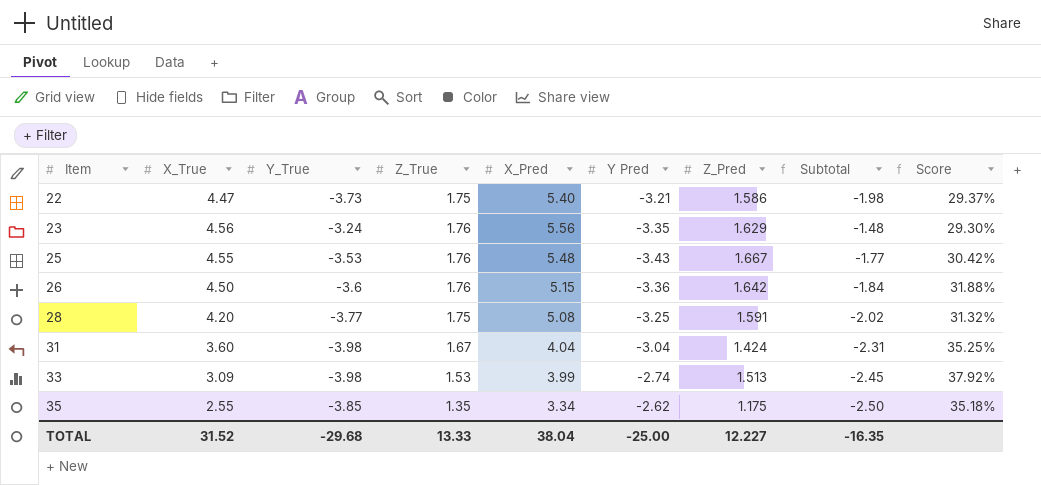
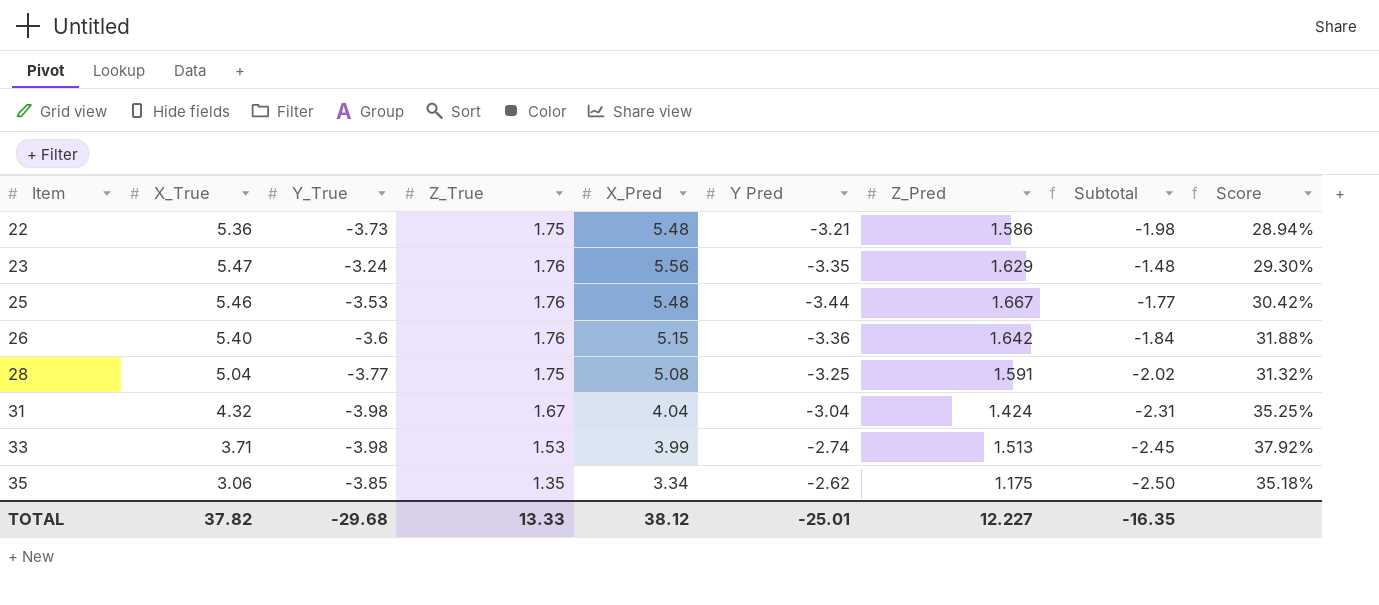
22 | X_True: 4.47 -> 5.36
22 | X_Pred: 5.40 -> 5.48
22 | Score: 29.37% -> 28.94%
23 | X_True: 4.56 -> 5.47
25 | X_True: 4.55 -> 5.46
25 | Y Pred: -3.43 -> -3.44
26 | X_True: 4.50 -> 5.40
28 | X_True: 4.20 -> 5.04
31 | X_True: 3.60 -> 4.32
33 | X_True: 3.09 -> 3.71
35 | X_True: 2.55 -> 3.06
TOTAL | X_True: 31.52 -> 37.82
TOTAL | X_Pred: 38.04 -> 38.12
TOTAL | Y Pred: -25.00 -> -25.01

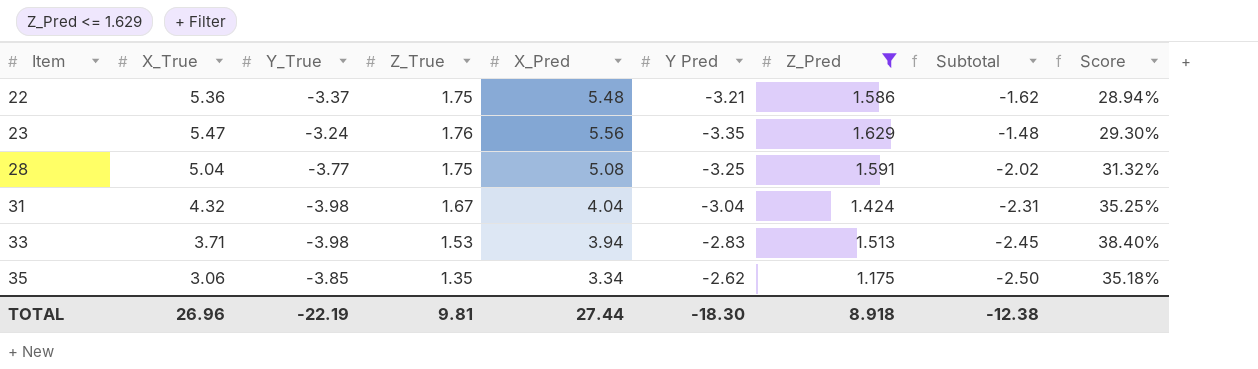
filter: none -> Z_Pred <= 1.629
22 | Y_True: -3.73 -> -3.37
22 | Subtotal: -1.98 -> -1.62
33 | X_Pred: 3.99 -> 3.94
33 | Y Pred: -2.74 -> -2.83
33 | Score: 37.92% -> 38.40%
TOTAL | X_True: 37.82 -> 26.96
TOTAL | Y_True: -29.68 -> -22.19
TOTAL | Z_True: 13.33 -> 9.81
TOTAL | X_Pred: 38.12 -> 27.44
TOTAL | Y Pred: -25.01 -> -18.30
TOTAL | Z_Pred: 12.227 -> 8.918
TOTAL | Subtotal: -16.35 -> -12.38

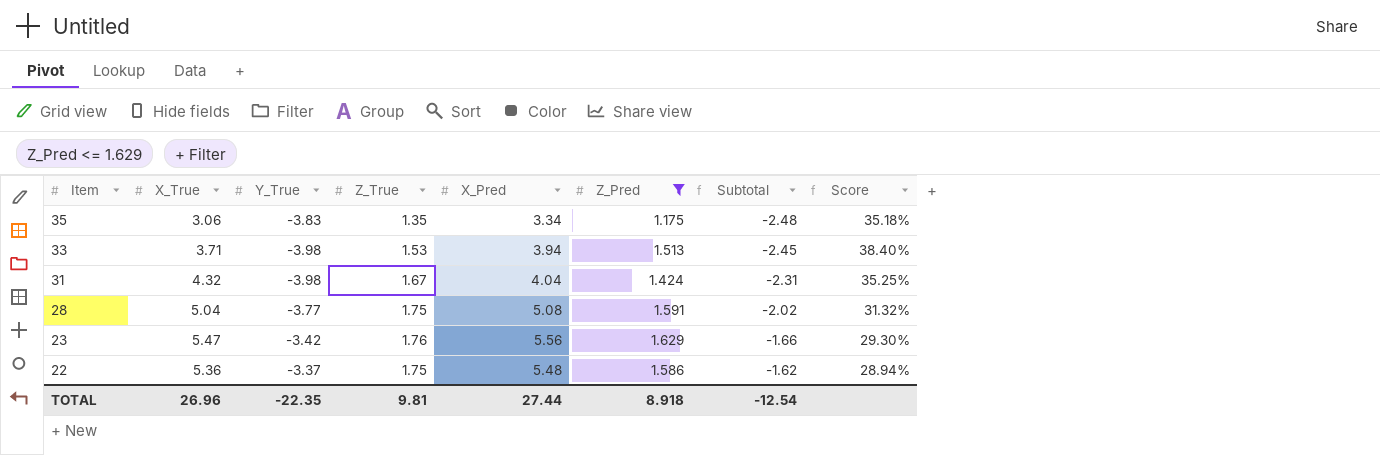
row order: Item ascending -> Item descending
column Y Pred | position: 6 -> none
35 | Y_True: -3.85 -> -3.83
35 | Subtotal: -2.50 -> -2.48
23 | Y_True: -3.24 -> -3.42
23 | Subtotal: -1.48 -> -1.66
TOTAL | Y_True: -22.19 -> -22.35
TOTAL | Subtotal: -12.38 -> -12.54

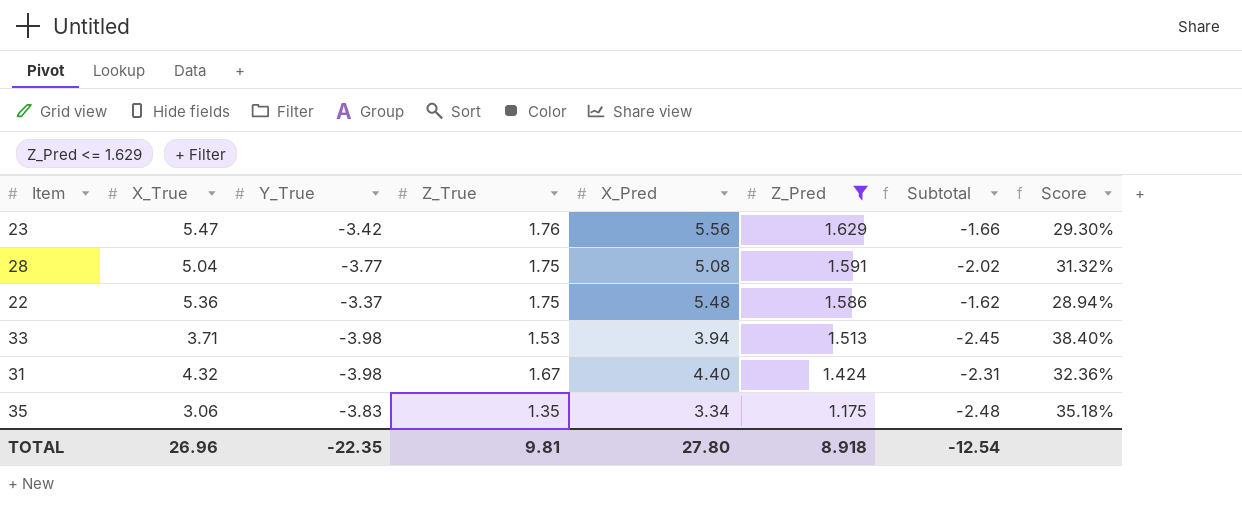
row order: Item descending -> Z_Pred descending
31 | X_Pred: 4.04 -> 4.40
31 | Score: 35.25% -> 32.36%
TOTAL | X_Pred: 27.44 -> 27.80

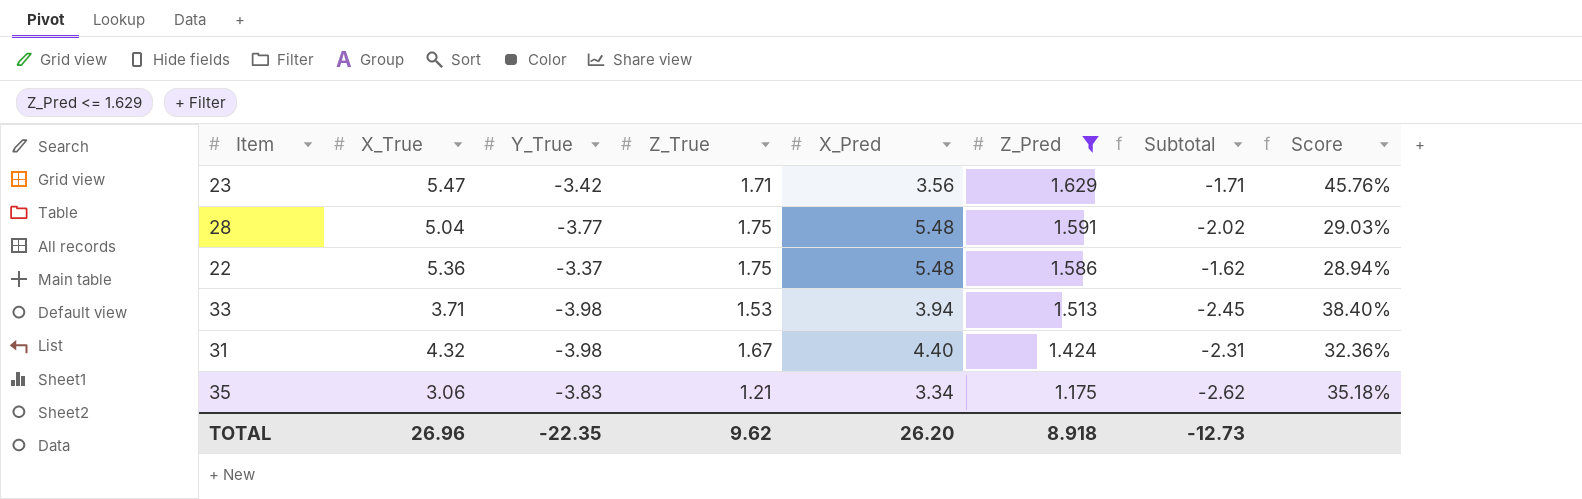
23 | Z_True: 1.76 -> 1.71
23 | X_Pred: 5.56 -> 3.56
23 | Subtotal: -1.66 -> -1.71
23 | Score: 29.30% -> 45.76%
28 | X_Pred: 5.08 -> 5.48
28 | Score: 31.32% -> 29.03%
35 | Z_True: 1.35 -> 1.21
35 | Subtotal: -2.48 -> -2.62
TOTAL | Z_True: 9.81 -> 9.62
TOTAL | X_Pred: 27.80 -> 26.20
TOTAL | Subtotal: -12.54 -> -12.73

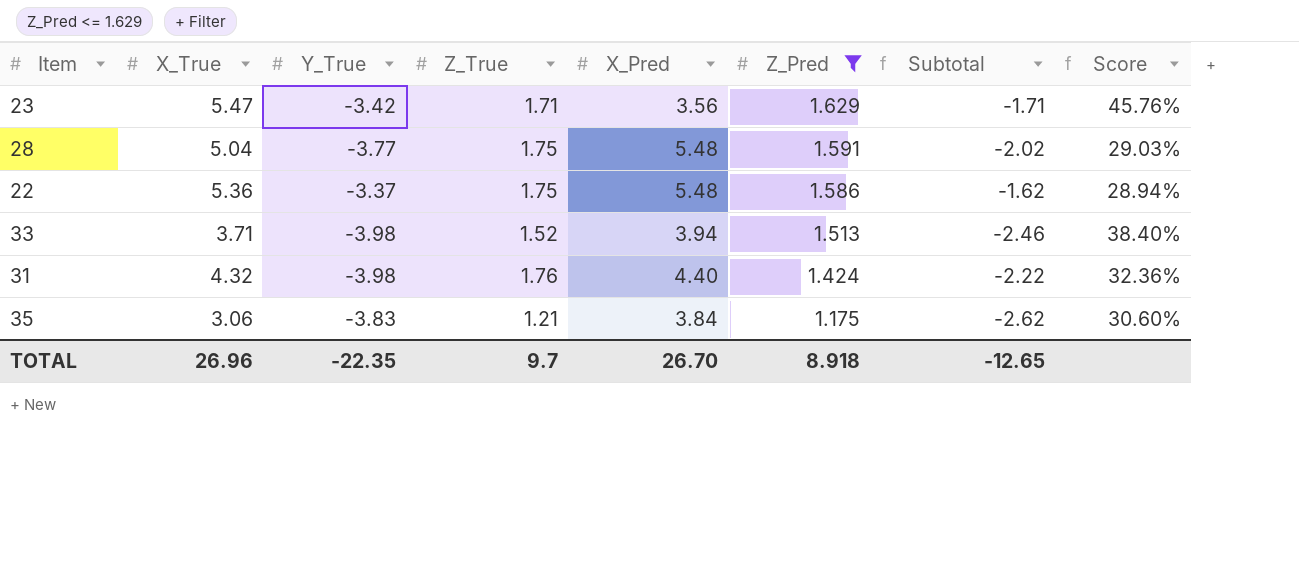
33 | Z_True: 1.53 -> 1.52
33 | Subtotal: -2.45 -> -2.46
31 | Z_True: 1.67 -> 1.76
31 | Subtotal: -2.31 -> -2.22
35 | X_Pred: 3.34 -> 3.84
35 | Score: 35.18% -> 30.60%
TOTAL | Z_True: 9.62 -> 9.7
TOTAL | X_Pred: 26.20 -> 26.70
TOTAL | Subtotal: -12.73 -> -12.65

